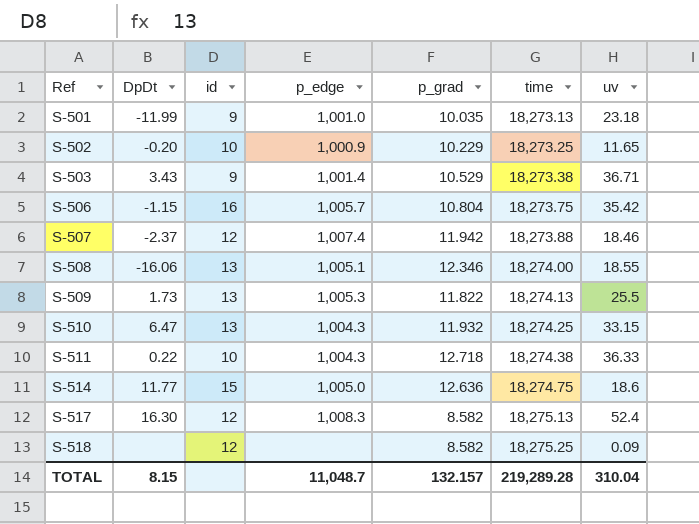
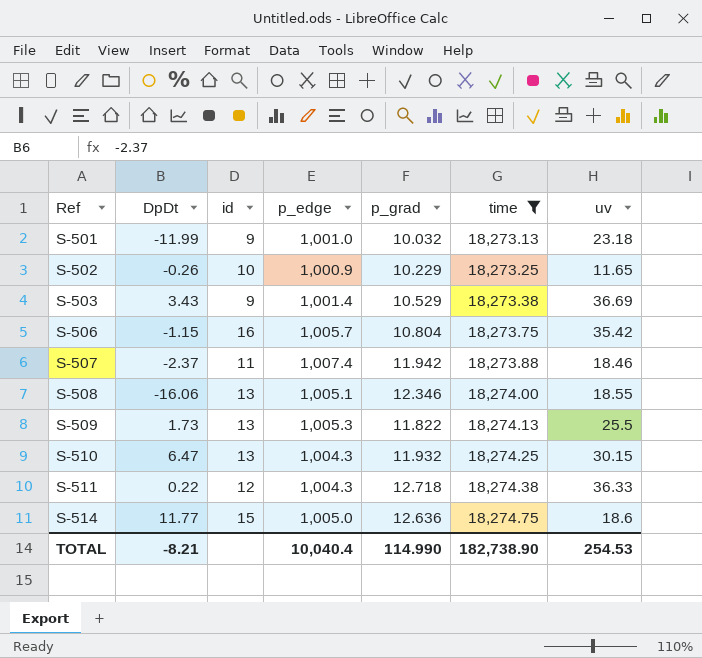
filter: none -> time <= 18,274.75
S-501 | p_grad: 10.035 -> 10.032
S-502 | DpDt: -0.20 -> -0.26
S-503 | uv: 36.71 -> 36.69
S-507 | id: 12 -> 11
S-510 | uv: 33.15 -> 30.15
S-511 | id: 10 -> 12
TOTAL | DpDt: 8.15 -> -8.21
TOTAL | p_edge: 11,048.7 -> 10,040.4
TOTAL | p_grad: 132.157 -> 114.990
TOTAL | time: 219,289.28 -> 182,738.90
TOTAL | uv: 310.04 -> 254.53

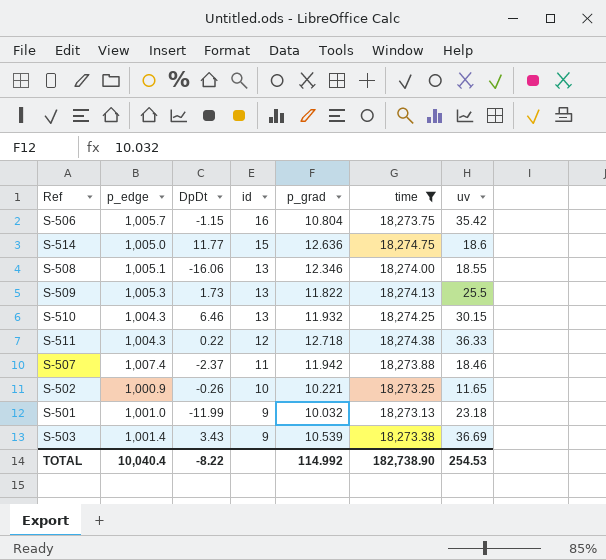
row order: Ref ascending -> id descending
column p_edge | position: 4 -> 2
S-510 | DpDt: 6.47 -> 6.46
S-502 | p_grad: 10.229 -> 10.221
S-503 | p_grad: 10.529 -> 10.539
TOTAL | DpDt: -8.21 -> -8.22
TOTAL | p_grad: 114.990 -> 114.992

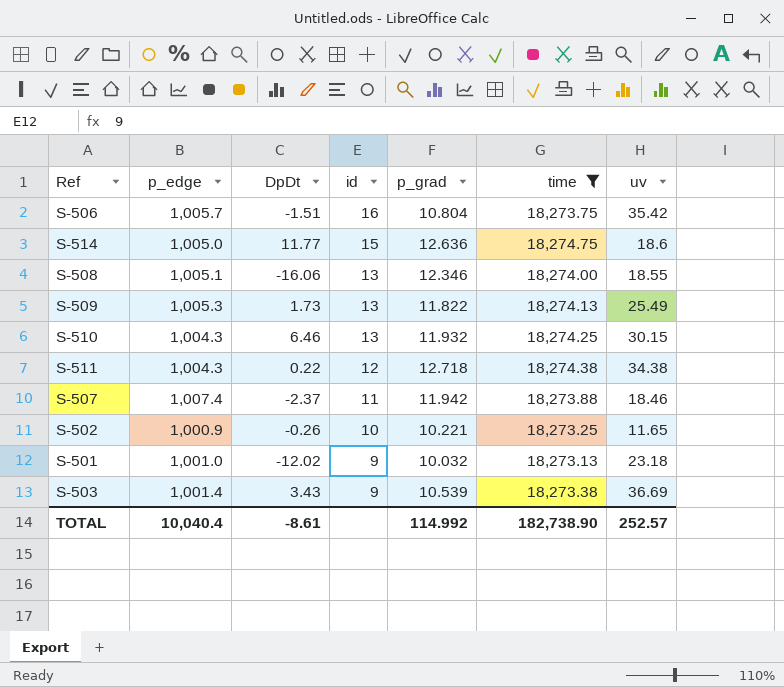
S-506 | DpDt: -1.15 -> -1.51
S-509 | uv: 25.5 -> 25.49
S-511 | uv: 36.33 -> 34.38
S-501 | DpDt: -11.99 -> -12.02
TOTAL | DpDt: -8.22 -> -8.61
TOTAL | uv: 254.53 -> 252.57

